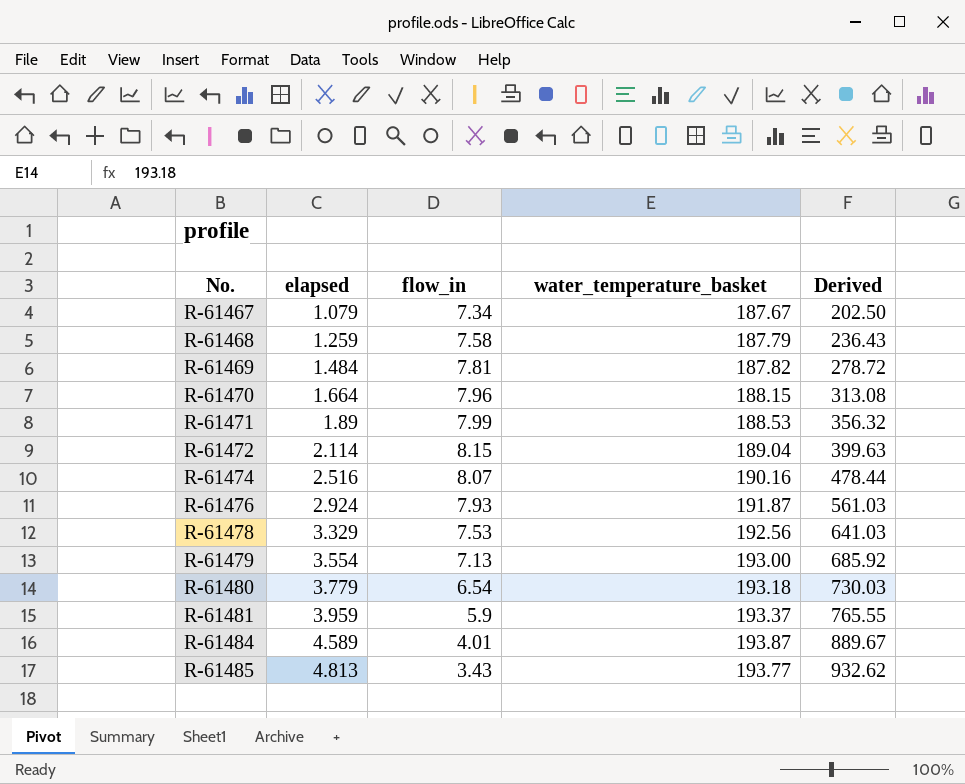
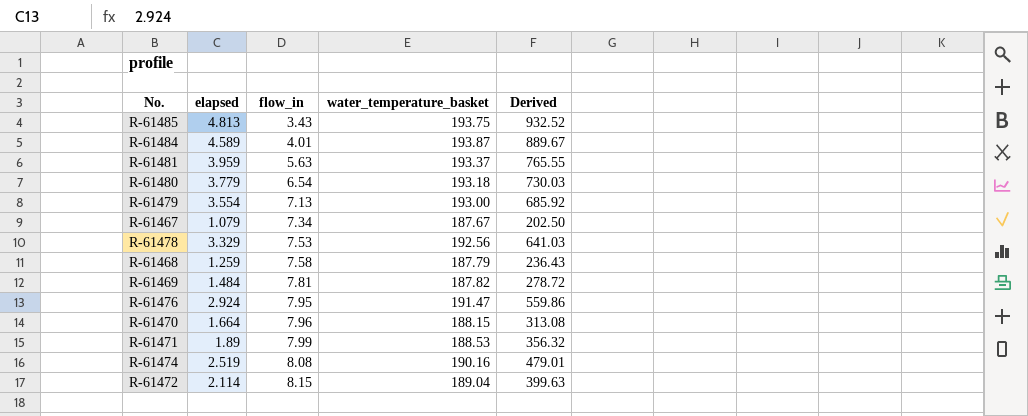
row order: No. ascending -> flow_in ascending
R-61485 | water_temperature_basket: 193.77 -> 193.75
R-61485 | Derived: 932.62 -> 932.52
R-61481 | flow_in: 5.9 -> 5.63
R-61476 | flow_in: 7.93 -> 7.95
R-61476 | water_temperature_basket: 191.87 -> 191.47
R-61476 | Derived: 561.03 -> 559.86
R-61474 | elapsed: 2.516 -> 2.519
R-61474 | flow_in: 8.07 -> 8.08
R-61474 | Derived: 478.44 -> 479.01

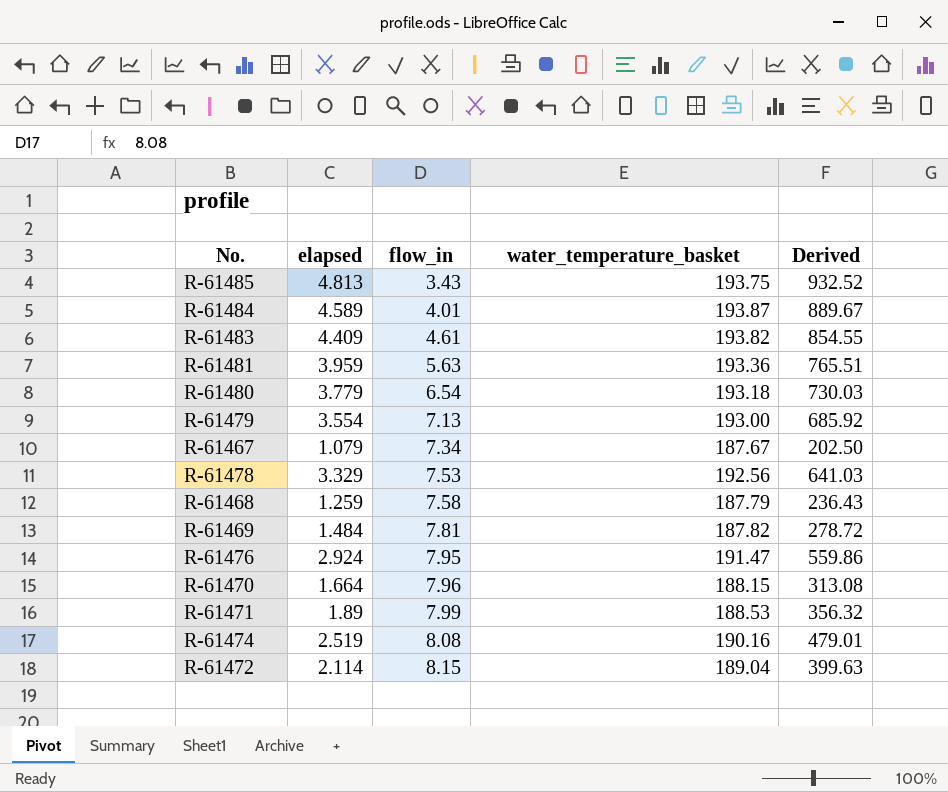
row R-61483: none -> 4.409 | 4.61 | 193.82 | 854.55
R-61481 | water_temperature_basket: 193.37 -> 193.36
R-61481 | Derived: 765.55 -> 765.51

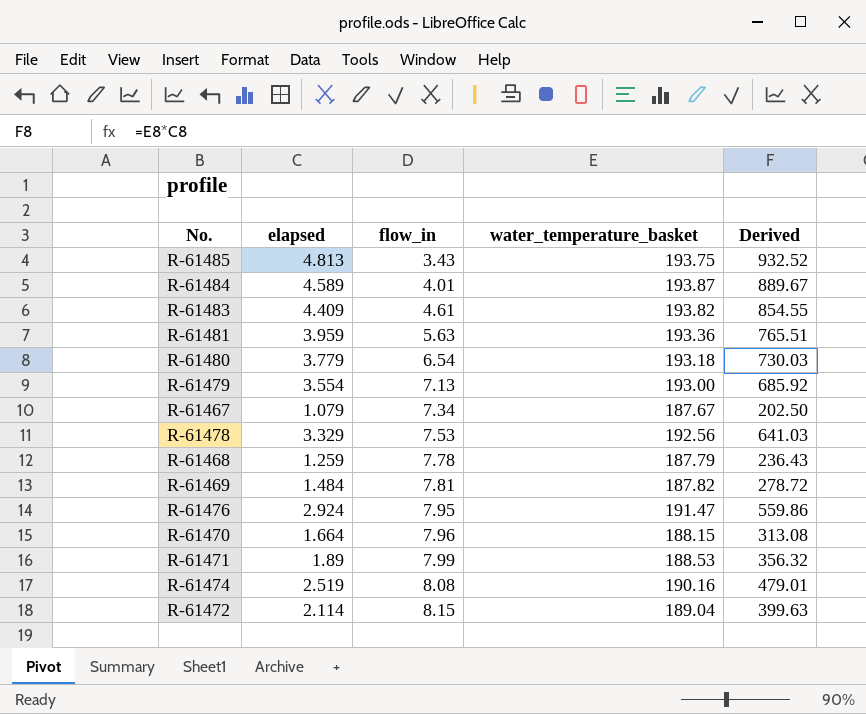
R-61468 | flow_in: 7.58 -> 7.78

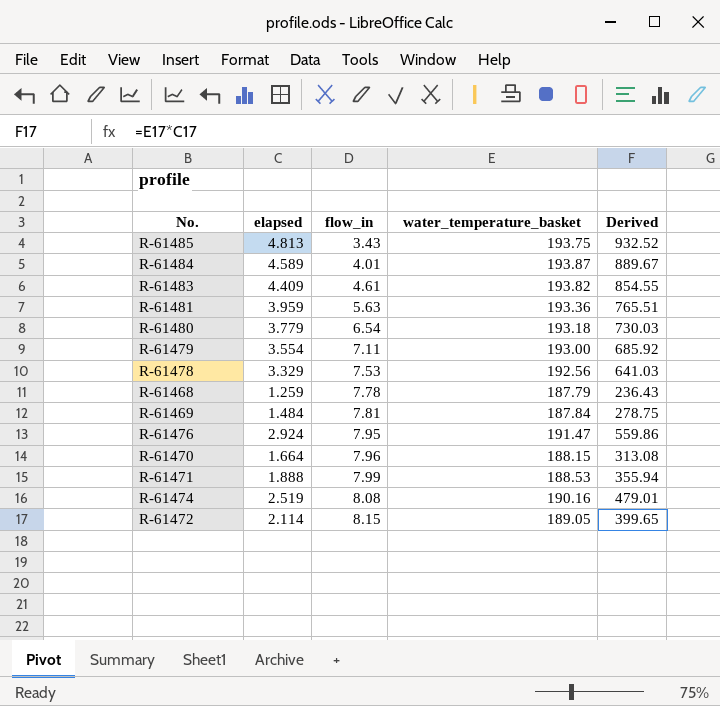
row R-61467: 1.079 | 7.34 | 187.67 | 202.50 -> none
R-61479 | flow_in: 7.13 -> 7.11
R-61469 | water_temperature_basket: 187.82 -> 187.84
R-61469 | Derived: 278.72 -> 278.75
R-61471 | elapsed: 1.89 -> 1.888
R-61471 | Derived: 356.32 -> 355.94
R-61472 | water_temperature_basket: 189.04 -> 189.05
R-61472 | Derived: 399.63 -> 399.65

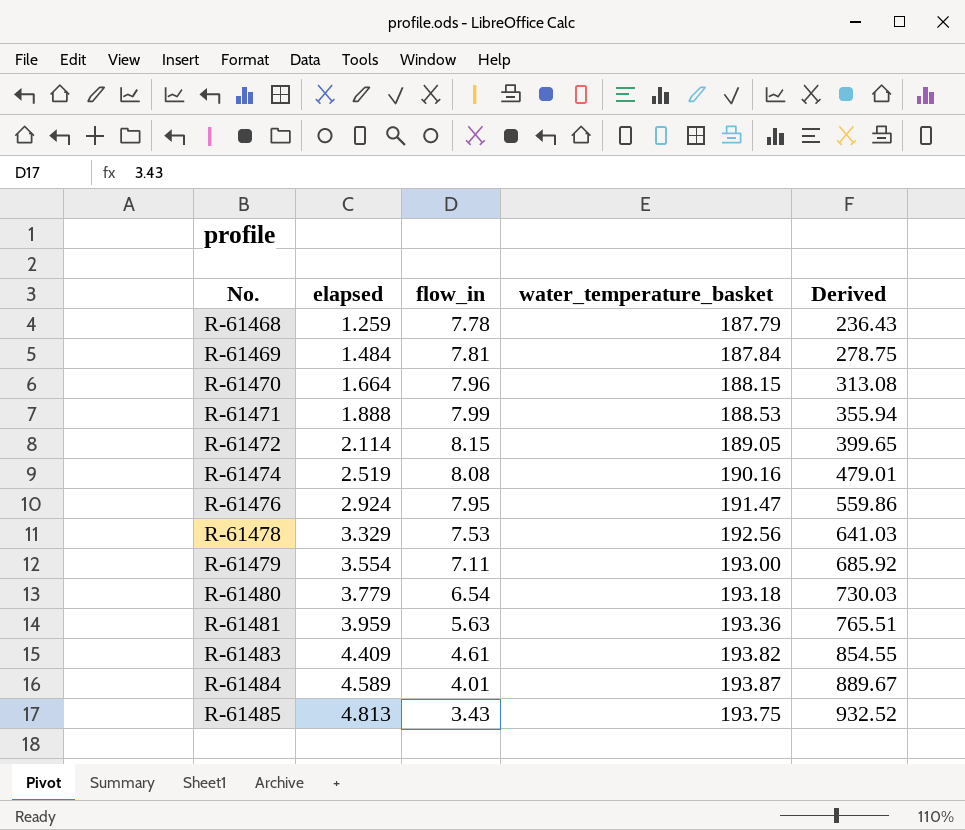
row order: flow_in ascending -> No. ascending

